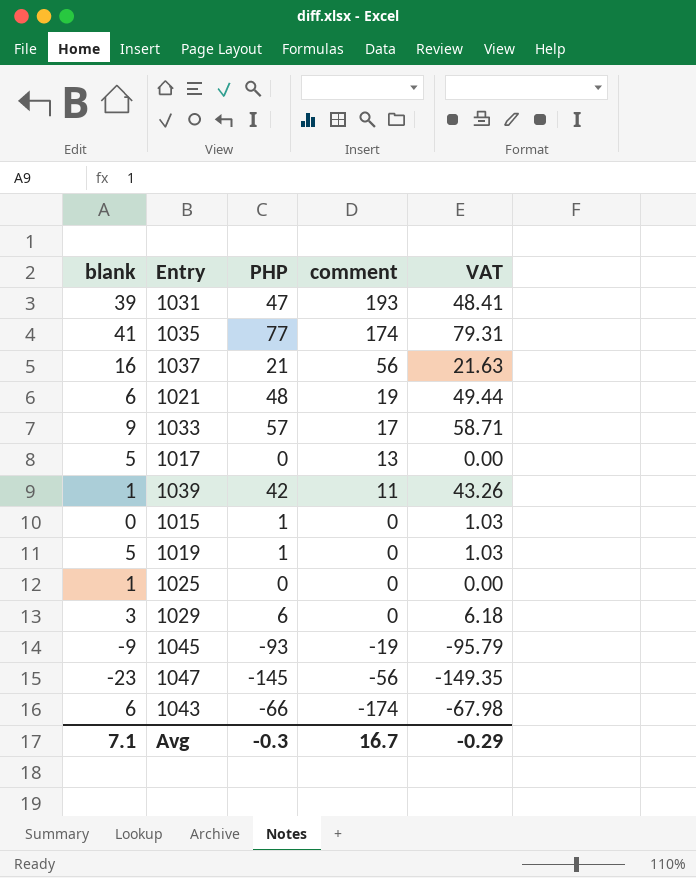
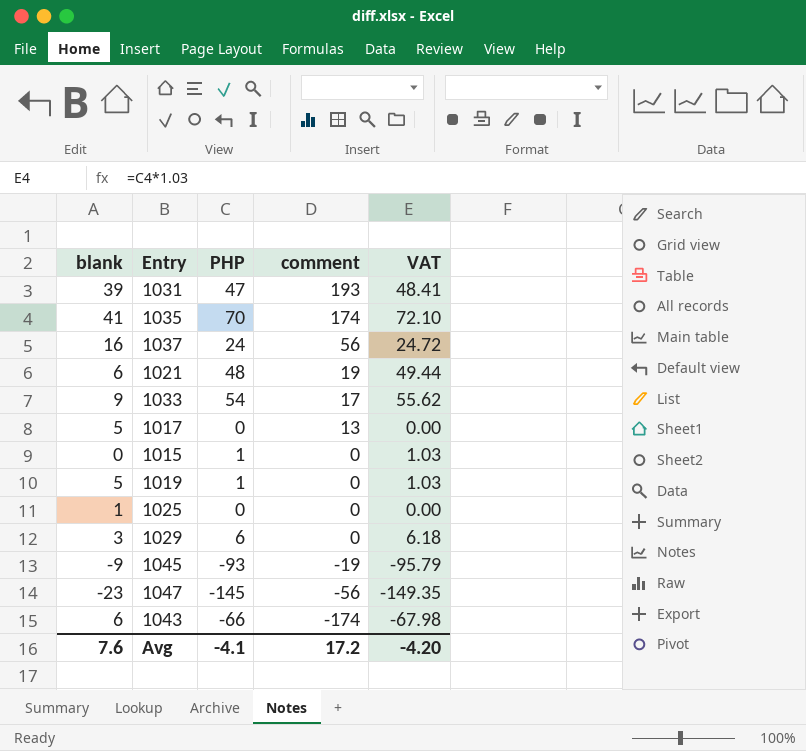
row 1039: 1 | 42 | 11 | 43.26 -> none
1035 | PHP: 77 -> 70
1035 | VAT: 79.31 -> 72.10
1037 | PHP: 21 -> 24
1037 | VAT: 21.63 -> 24.72
1033 | PHP: 57 -> 54
1033 | VAT: 58.71 -> 55.62
Avg | blank: 7.1 -> 7.6
Avg | PHP: -0.3 -> -4.1
Avg | comment: 16.7 -> 17.2
Avg | VAT: -0.29 -> -4.20

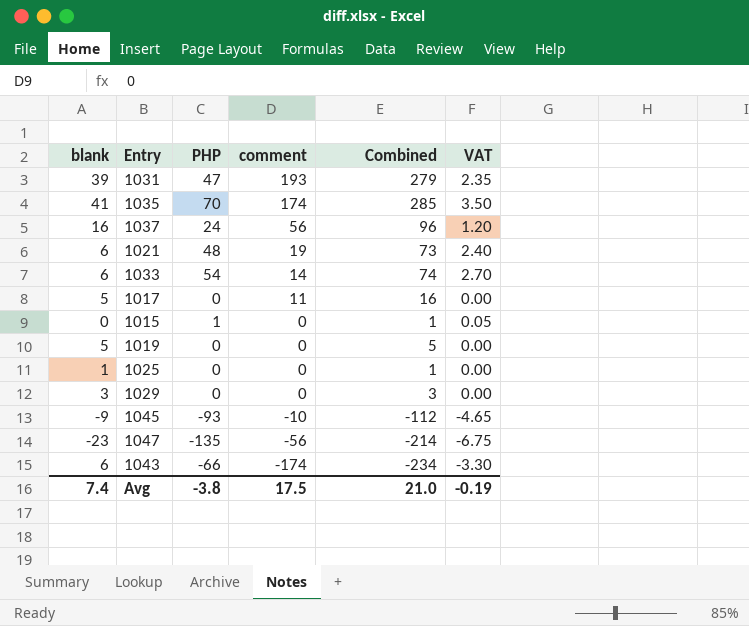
column Combined | formula: none -> [blank] + [PHP] + [comment]
column VAT | formula: [PHP] * 1.03 -> [PHP] * 0.05
1033 | blank: 9 -> 6
1033 | comment: 17 -> 14
1017 | comment: 13 -> 11
1019 | PHP: 1 -> 0
1029 | PHP: 6 -> 0
1045 | comment: -19 -> -10
1047 | PHP: -145 -> -135
Avg | blank: 7.6 -> 7.4
Avg | PHP: -4.1 -> -3.8
Avg | comment: 17.2 -> 17.5
Avg | VAT: -4.20 -> -0.19

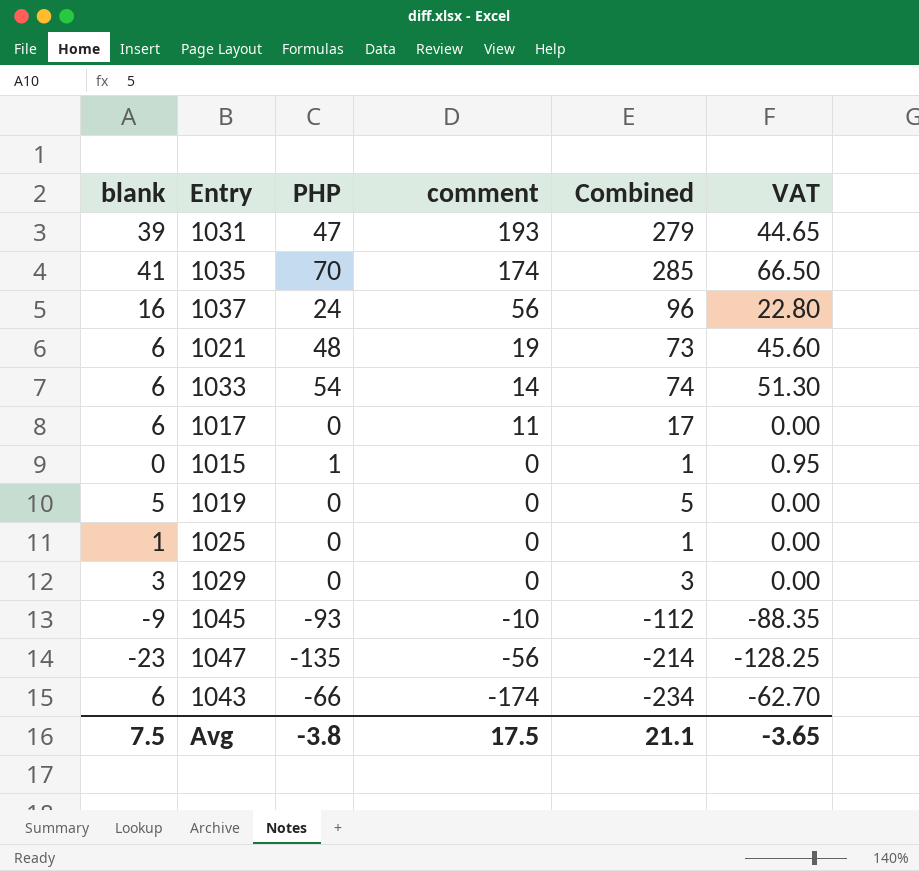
column VAT | formula: [PHP] * 0.05 -> [PHP] * 0.95
1017 | blank: 5 -> 6
1017 | Combined: 16 -> 17
Avg | blank: 7.4 -> 7.5
Avg | Combined: 21.0 -> 21.1
Avg | VAT: -0.19 -> -3.65

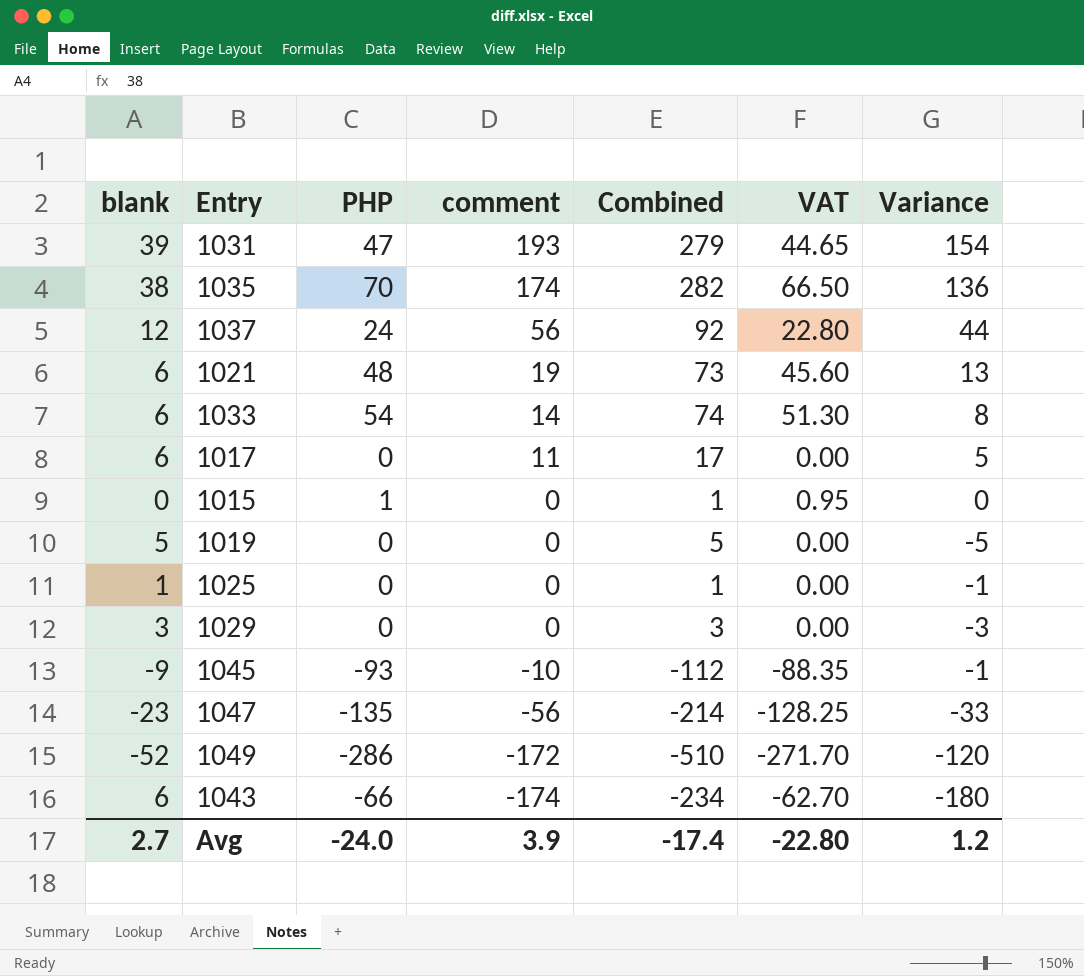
column Variance | formula: none -> [comment] - [blank]
1035 | blank: 41 -> 38
1035 | Combined: 285 -> 282
1037 | blank: 16 -> 12
1037 | Combined: 96 -> 92
row 1049: none -> -52 | -286 | -172 | -510 | -271.70 | -120
Avg | blank: 7.5 -> 2.7
Avg | PHP: -3.8 -> -24.0
Avg | comment: 17.5 -> 3.9
Avg | Combined: 21.1 -> -17.4
Avg | VAT: -3.65 -> -22.80

